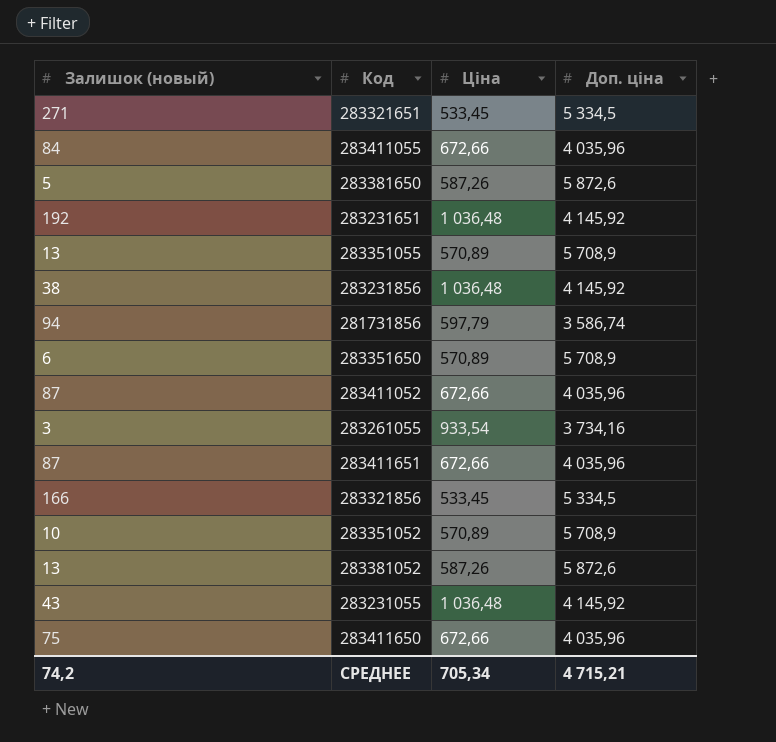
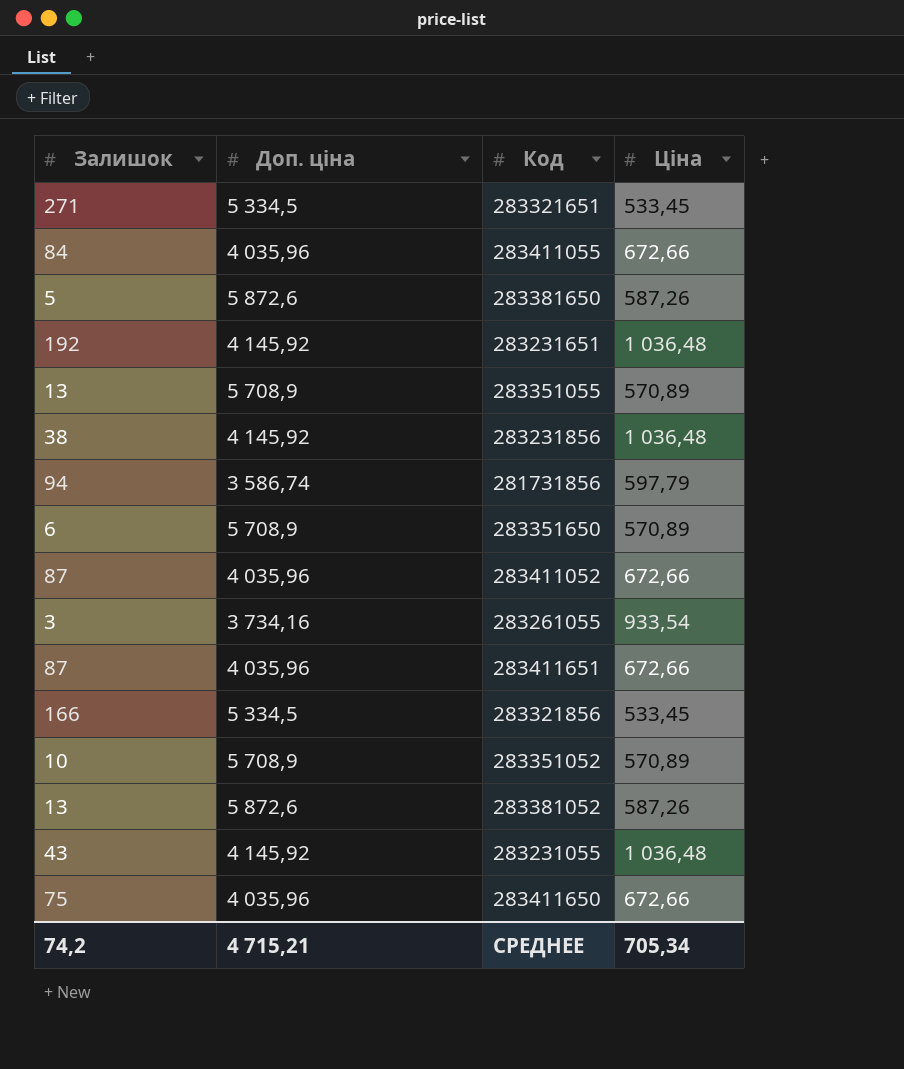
column name: Залишок (новый) -> Залишок
column Доп. ціна | position: 4 -> 2

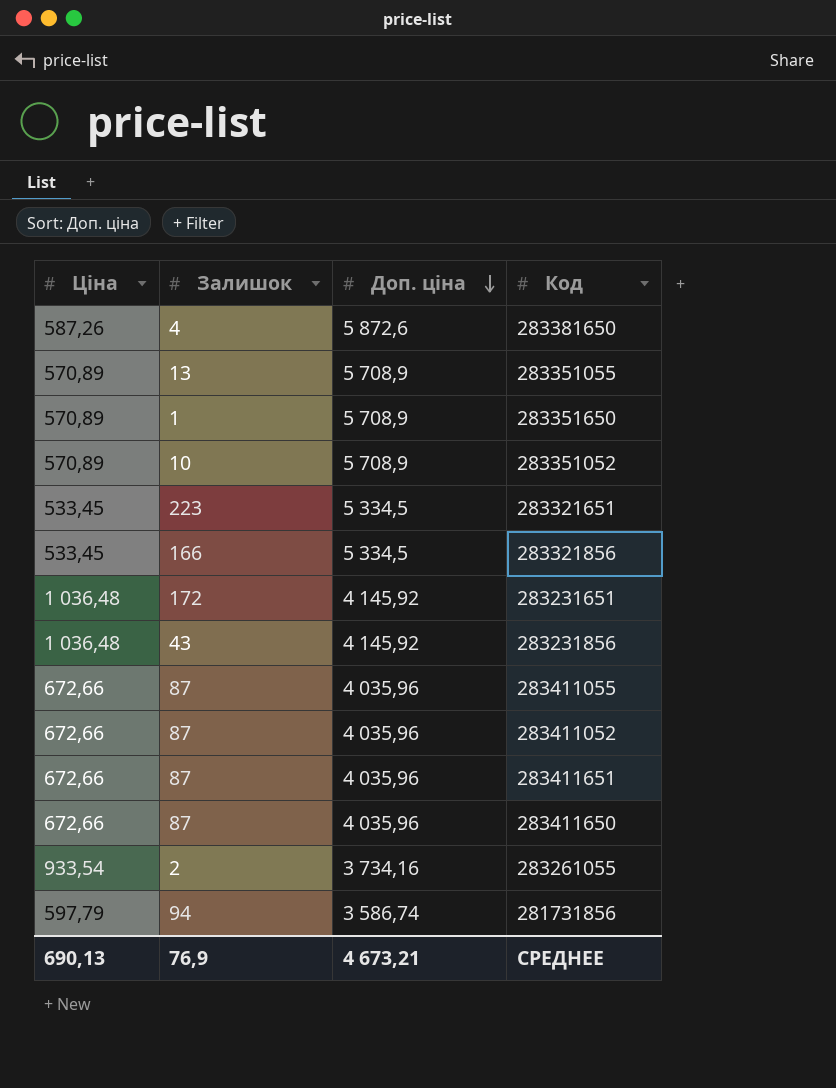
row order: none -> Доп. ціна descending
column Ціна | position: 4 -> 1
row 283381052: 13 | 5 872,6 | 587,26 -> none
row 283231055: 43 | 4 145,92 | 1 036,48 -> none
283381650 | Залишок: 5 -> 4
283351650 | Залишок: 6 -> 1
283321651 | Залишок: 271 -> 223
283231651 | Залишок: 192 -> 172
283231856 | Залишок: 38 -> 43
283411055 | Залишок: 84 -> 87
283411650 | Залишок: 75 -> 87
283261055 | Залишок: 3 -> 2
СРЕДНЕЕ | Ціна: 705,34 -> 690,13
СРЕДНЕЕ | Залишок: 74,2 -> 76,9
СРЕДНЕЕ | Доп. ціна: 4 715,21 -> 4 673,21

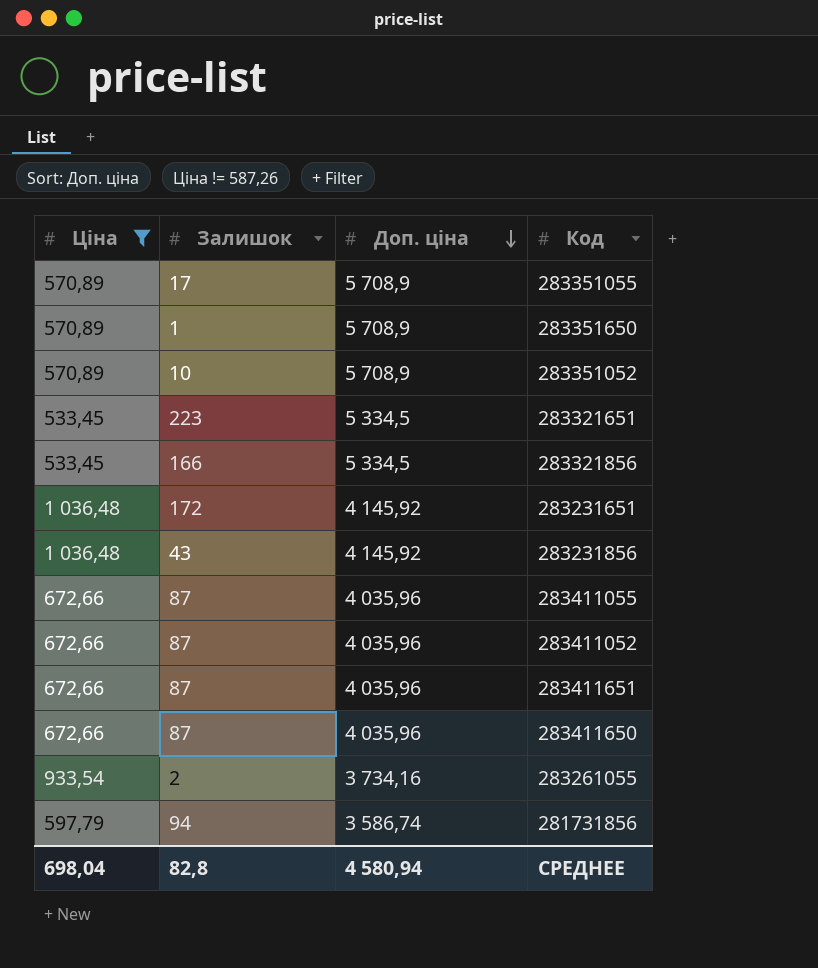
filter: none -> Ціна != 587,26
283351055 | Залишок: 13 -> 17
СРЕДНЕЕ | Ціна: 690,13 -> 698,04
СРЕДНЕЕ | Залишок: 76,9 -> 82,8
СРЕДНЕЕ | Доп. ціна: 4 673,21 -> 4 580,94

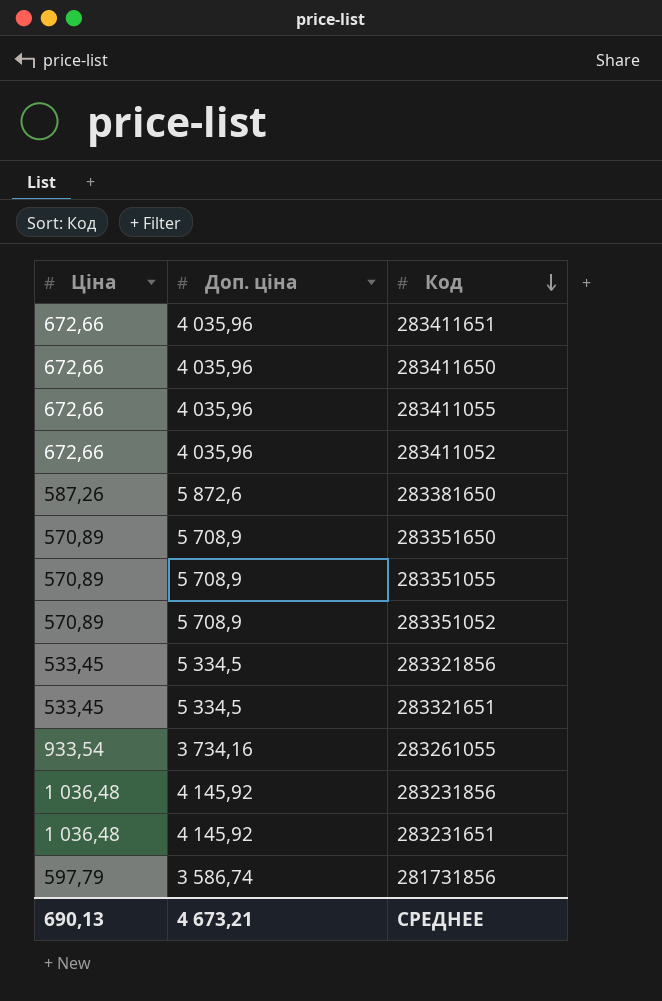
filter: Ціна != 587,26 -> none
row order: Доп. ціна descending -> Код descending
column Залишок | position: 2 -> none
СРЕДНЕЕ | Ціна: 698,04 -> 690,13
СРЕДНЕЕ | Доп. ціна: 4 580,94 -> 4 673,21

